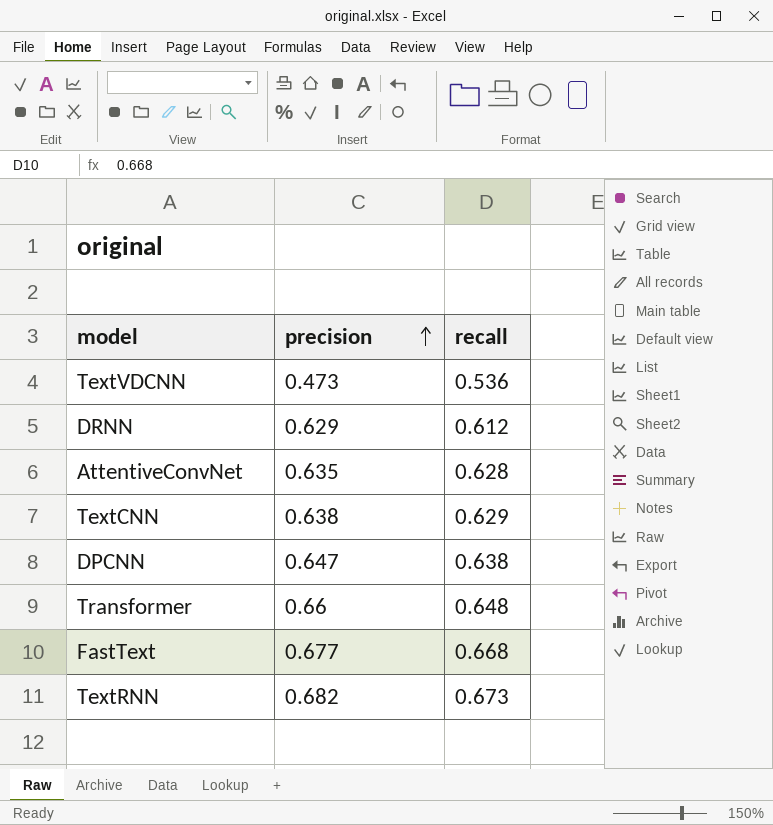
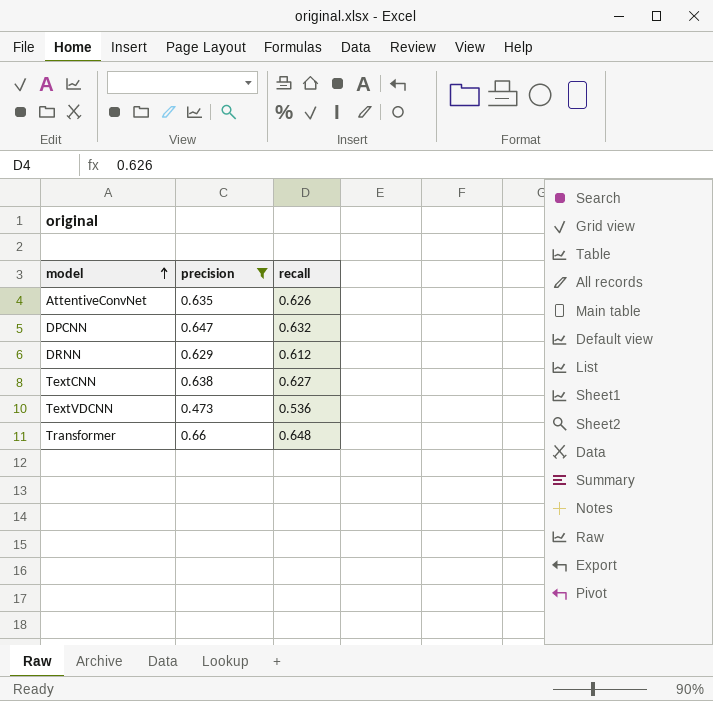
filter: none -> precision <= 0.66
row order: precision ascending -> model ascending
AttentiveConvNet | recall: 0.628 -> 0.626
DPCNN | recall: 0.638 -> 0.632
TextCNN | recall: 0.629 -> 0.627

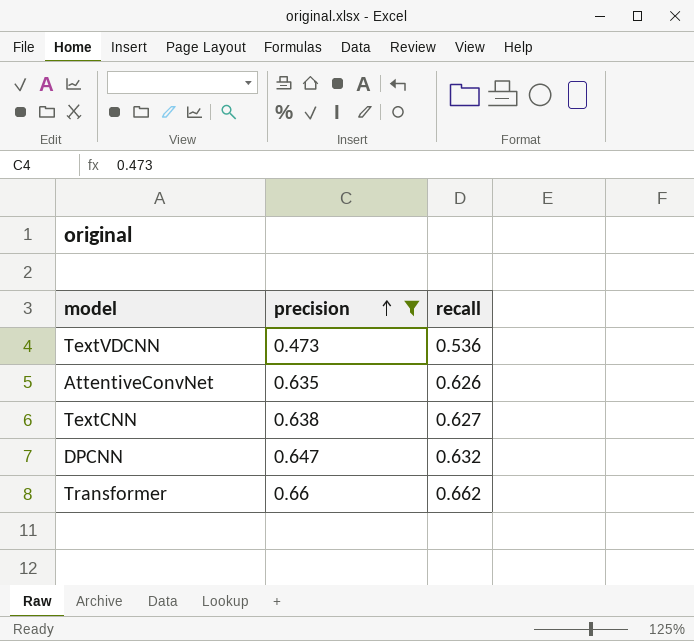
row order: model ascending -> precision ascending
row DRNN: 0.629 | 0.612 -> none
Transformer | recall: 0.648 -> 0.662

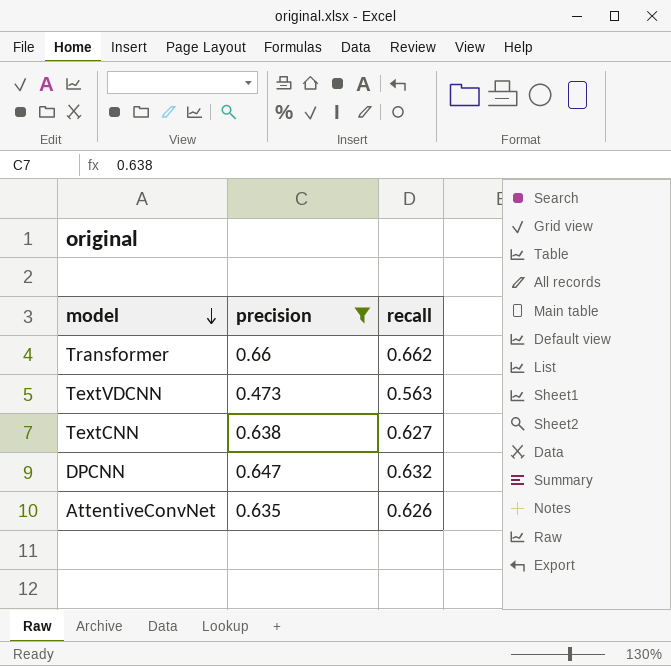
row order: precision ascending -> model descending
TextVDCNN | recall: 0.536 -> 0.563

